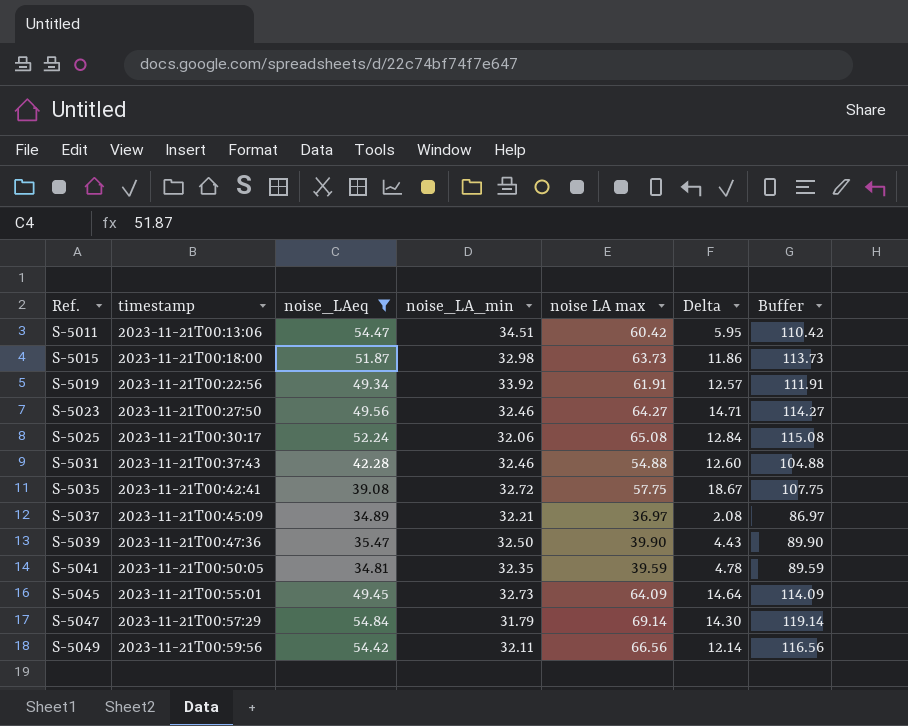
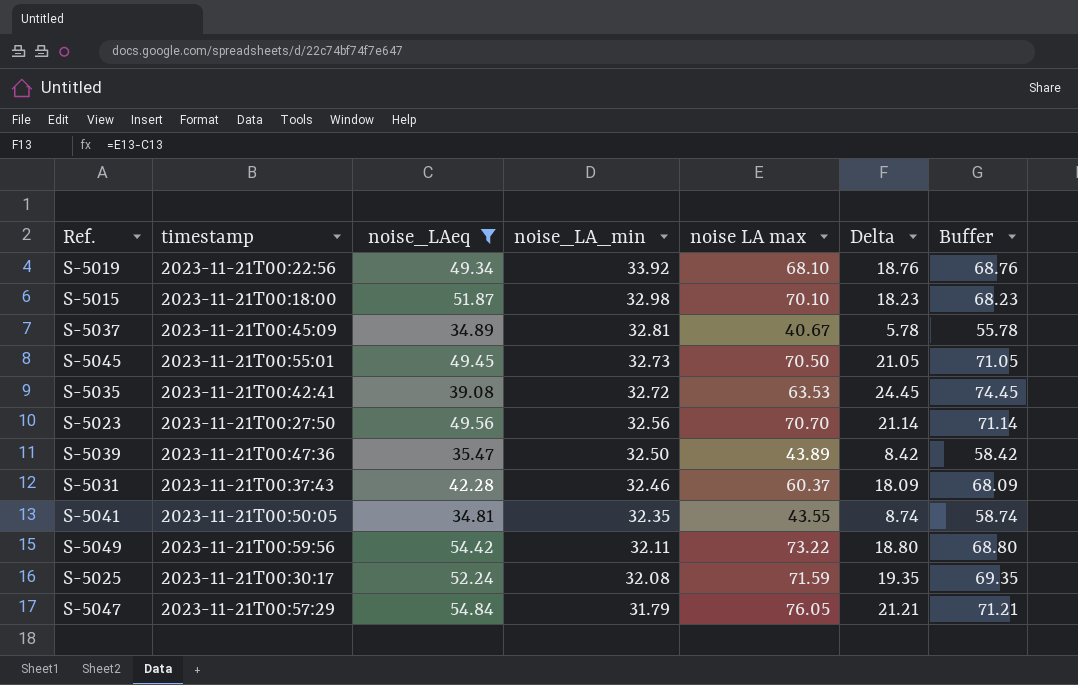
row order: Ref. ascending -> noise_LA_min descending
column Buffer | formula: [noise LA max] + 50 -> [Delta] + 50
row S-5011: 2023-11-21T00:13:06 | 54.47 | 34.51 | 60.42 | 5.95 | 110.42 -> none
S-5019 | noise LA max: 61.91 -> 68.10
S-5019 | Delta: 12.57 -> 18.76
S-5015 | noise LA max: 63.73 -> 70.10
S-5015 | Delta: 11.86 -> 18.23
S-5037 | noise_LA_min: 32.21 -> 32.81
S-5037 | noise LA max: 36.97 -> 40.67
S-5037 | Delta: 2.08 -> 5.78
S-5045 | noise LA max: 64.09 -> 70.50
S-5045 | Delta: 14.64 -> 21.05
S-5035 | noise LA max: 57.75 -> 63.53
S-5035 | Delta: 18.67 -> 24.45
S-5023 | noise_LA_min: 32.46 -> 32.56
S-5023 | noise LA max: 64.27 -> 70.70
S-5023 | Delta: 14.71 -> 21.14
S-5039 | noise LA max: 39.90 -> 43.89
S-5039 | Delta: 4.43 -> 8.42
S-5031 | noise LA max: 54.88 -> 60.37
S-5031 | Delta: 12.60 -> 18.09
S-5041 | noise LA max: 39.59 -> 43.55
S-5041 | Delta: 4.78 -> 8.74
S-5049 | noise LA max: 66.56 -> 73.22
S-5049 | Delta: 12.14 -> 18.80
S-5025 | noise_LA_min: 32.06 -> 32.08
S-5025 | noise LA max: 65.08 -> 71.59
S-5025 | Delta: 12.84 -> 19.35
S-5047 | noise LA max: 69.14 -> 76.05
S-5047 | Delta: 14.30 -> 21.21

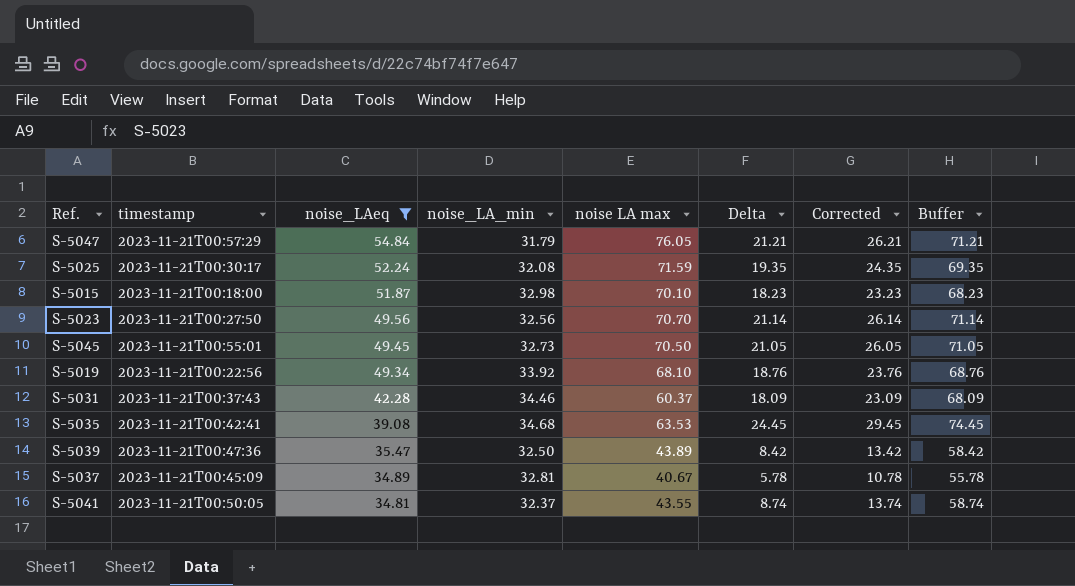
row order: noise_LA_min descending -> noise_LAeq descending
column Corrected | formula: none -> [Delta] + 5
row S-5049: 2023-11-21T00:59:56 | 54.42 | 32.11 | 73.22 | 18.80 | 68.80 -> none
S-5031 | noise_LA_min: 32.46 -> 34.46
S-5035 | noise_LA_min: 32.72 -> 34.68
S-5041 | noise_LA_min: 32.35 -> 32.37

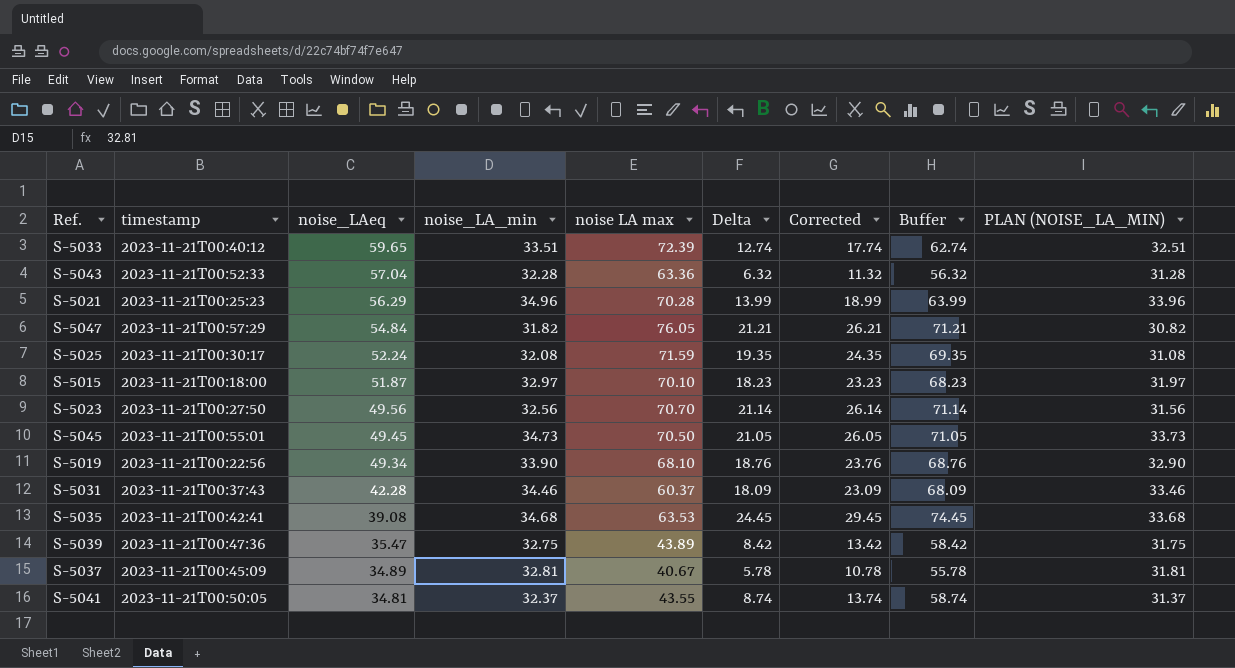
filter: noise_LAeq <= 54.84 -> none
column PLAN (NOISE_LA_MIN) | formula: none -> [noise_LA_min] - 1
S-5047 | noise_LA_min: 31.79 -> 31.82
S-5015 | noise_LA_min: 32.98 -> 32.97
S-5045 | noise_LA_min: 32.73 -> 34.73
S-5019 | noise_LA_min: 33.92 -> 33.90
S-5039 | noise_LA_min: 32.50 -> 32.75

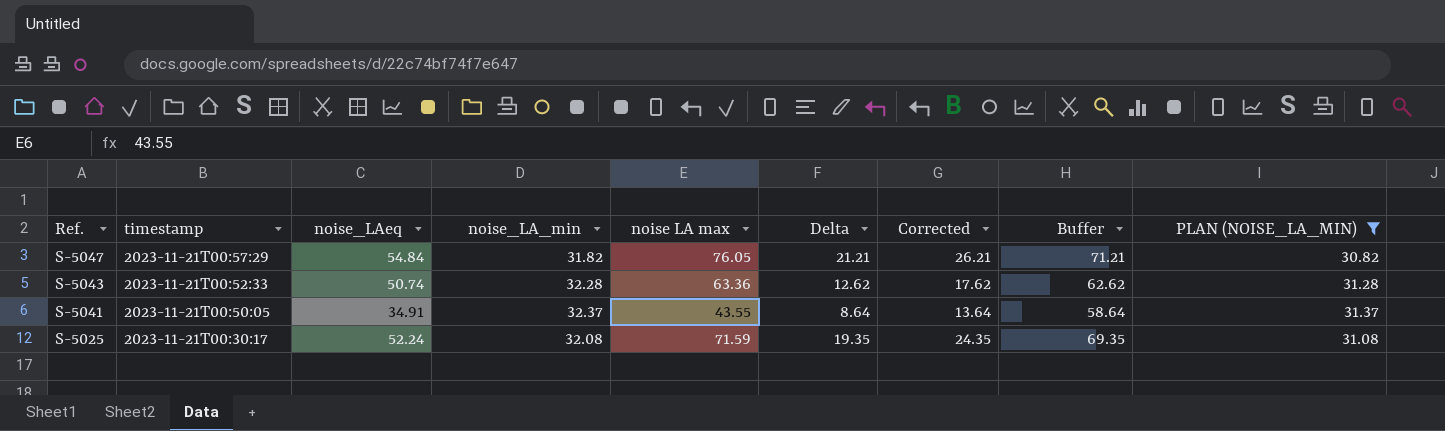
filter: none -> PLAN (NOISE_LA_MIN) <= 31.37
row order: noise_LAeq descending -> Ref. descending
S-5043 | noise_LAeq: 57.04 -> 50.74
S-5043 | Delta: 6.32 -> 12.62
S-5043 | Corrected: 11.32 -> 17.62
S-5043 | Buffer: 56.32 -> 62.62
S-5041 | noise_LAeq: 34.81 -> 34.91
S-5041 | Delta: 8.74 -> 8.64
S-5041 | Corrected: 13.74 -> 13.64
S-5041 | Buffer: 58.74 -> 58.64

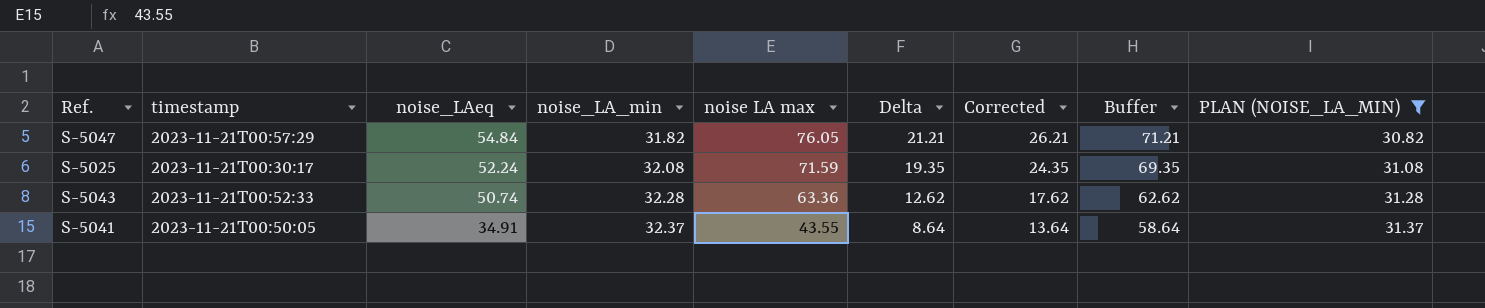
row order: Ref. descending -> noise_LAeq descending

